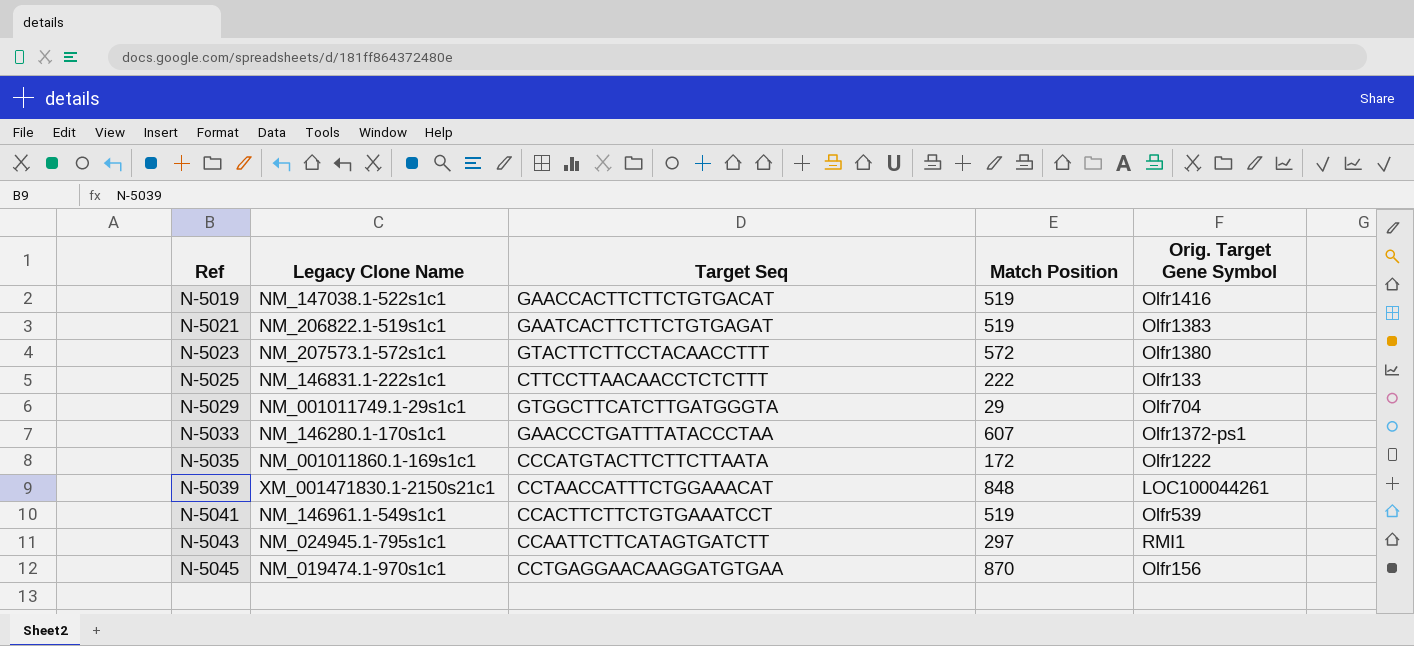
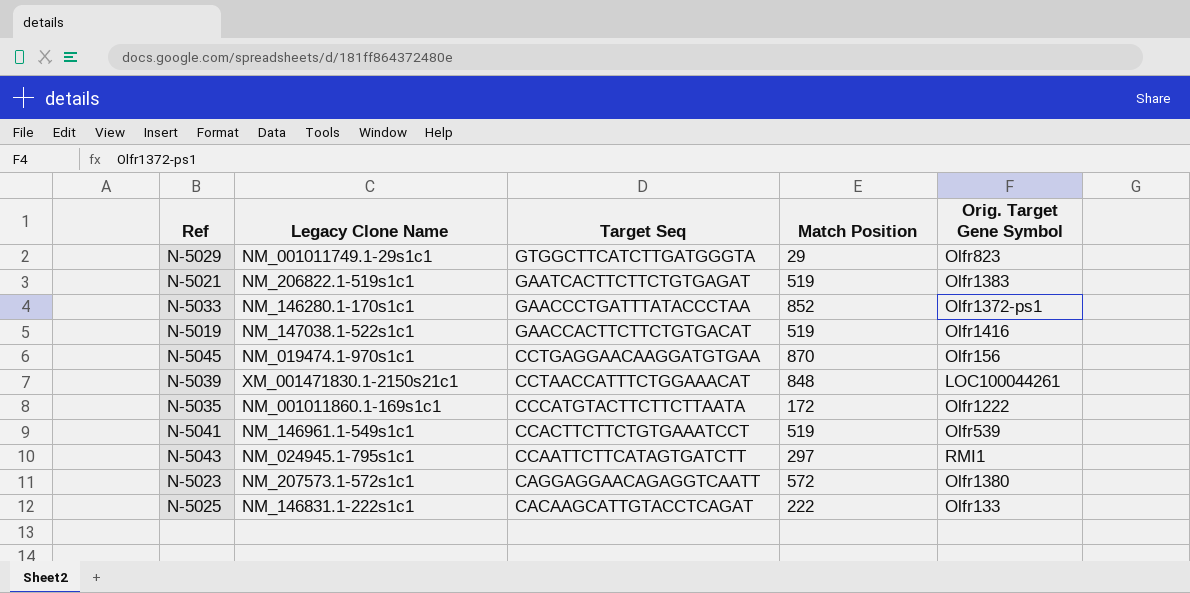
row order: Ref ascending -> Target Seq descending
N-5029 | Orig. Target Gene Symbol: Olfr704 -> Olfr823
N-5033 | Match Position: 607 -> 852
N-5023 | Target Seq: GTACTTCTTCCTACAACCTTT -> CAGGAGGAACAGAGGTCAATT
N-5025 | Target Seq: CTTCCTTAACAACCTCTCTTT -> CACAAGCATTGTACCTCAGAT

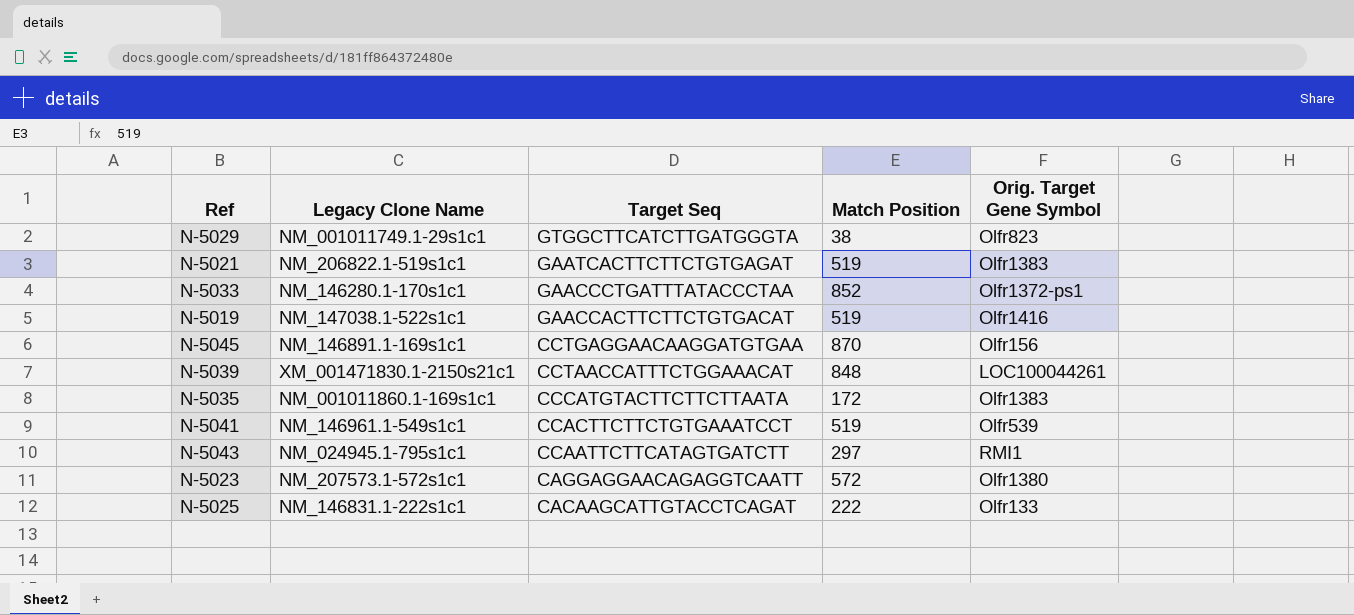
N-5029 | Match Position: 29 -> 38
N-5045 | Legacy Clone Name: NM_019474.1-970s1c1 -> NM_146891.1-169s1c1
N-5035 | Orig. Target Gene Symbol: Olfr1222 -> Olfr1383

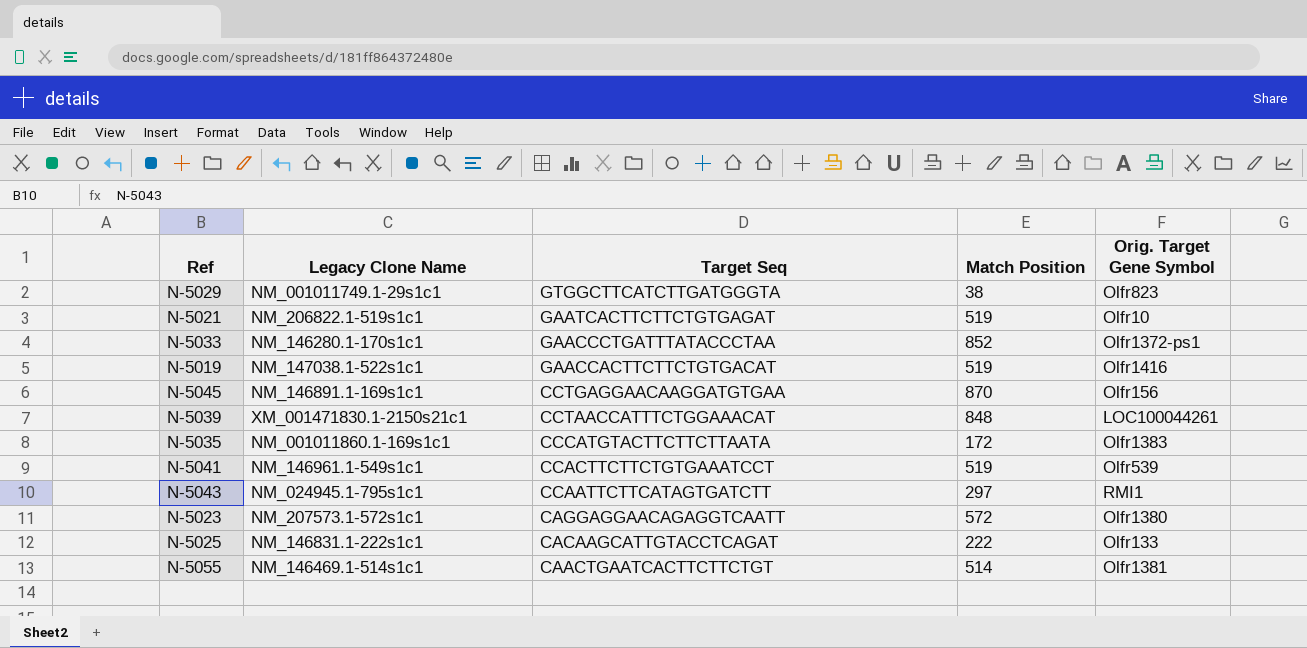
N-5021 | Orig. Target Gene Symbol: Olfr1383 -> Olfr10
row N-5055: none -> NM_146469.1-514s1c1 | CAACTGAATCACTTCTTCTGT | 514 | Olfr1381

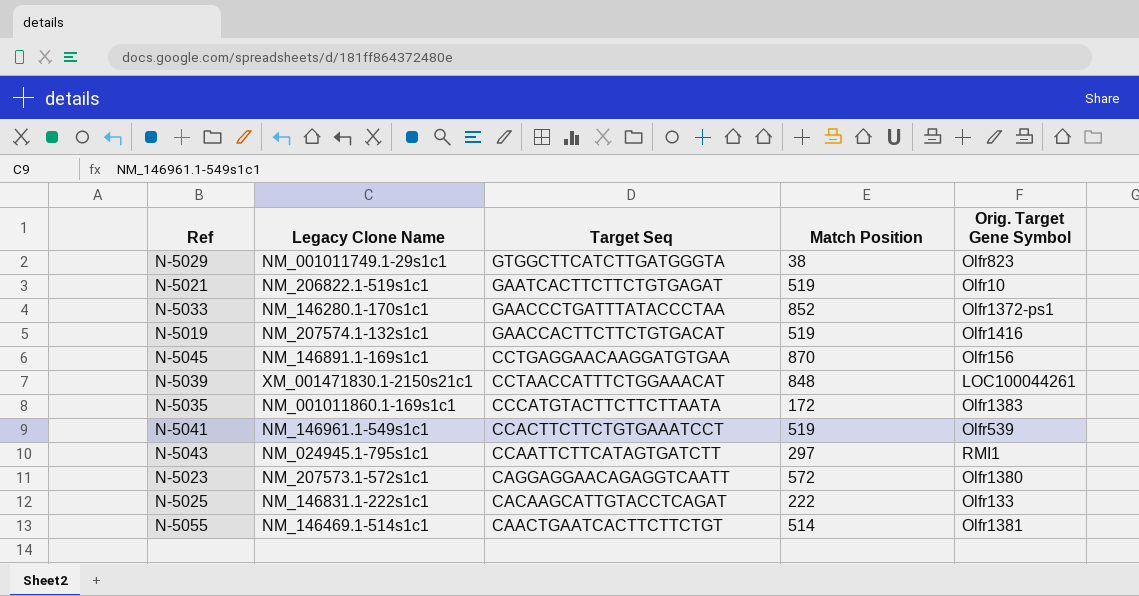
N-5019 | Legacy Clone Name: NM_147038.1-522s1c1 -> NM_207574.1-132s1c1

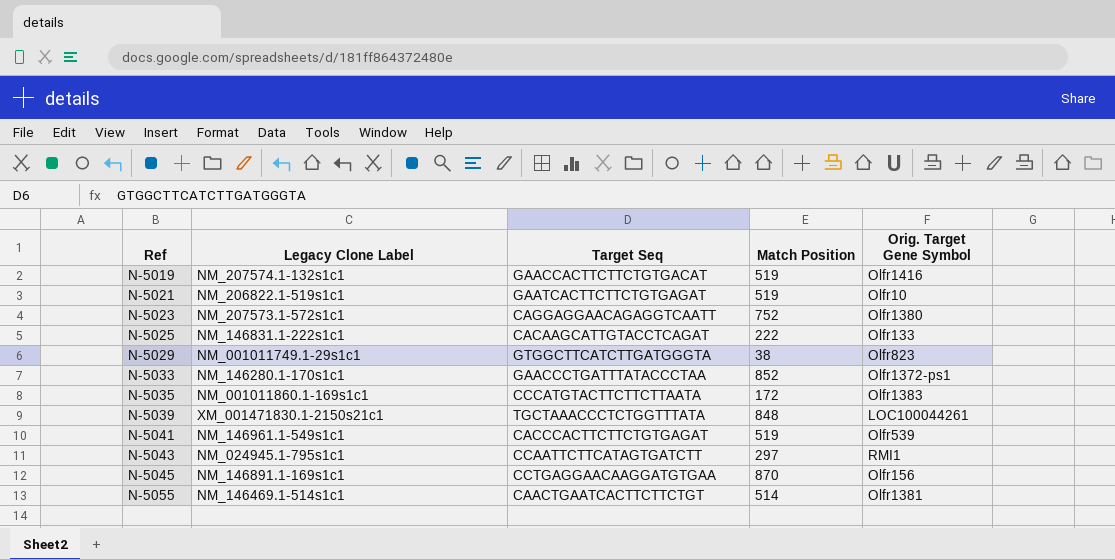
row order: Target Seq descending -> Ref ascending
column name: Legacy Clone Name -> Legacy Clone Label
N-5023 | Match Position: 572 -> 752
N-5039 | Target Seq: CCTAACCATTTCTGGAAACAT -> TGCTAAACCCTCTGGTTTATA
N-5041 | Target Seq: CCACTTCTTCTGTGAAATCCT -> CACCCACTTCTTCTGTGAGAT

